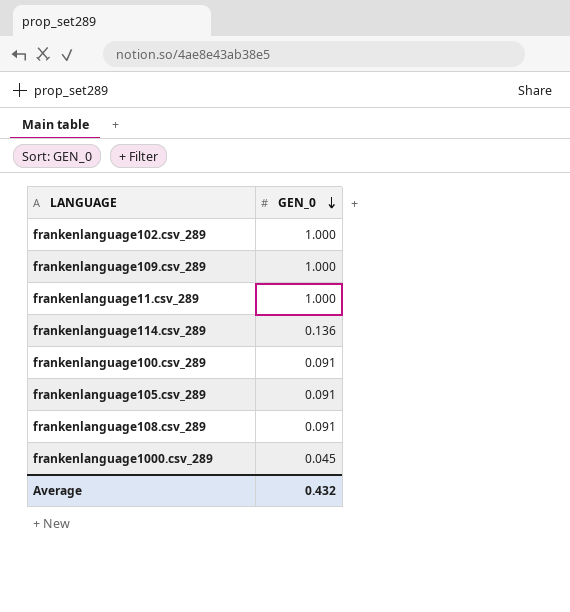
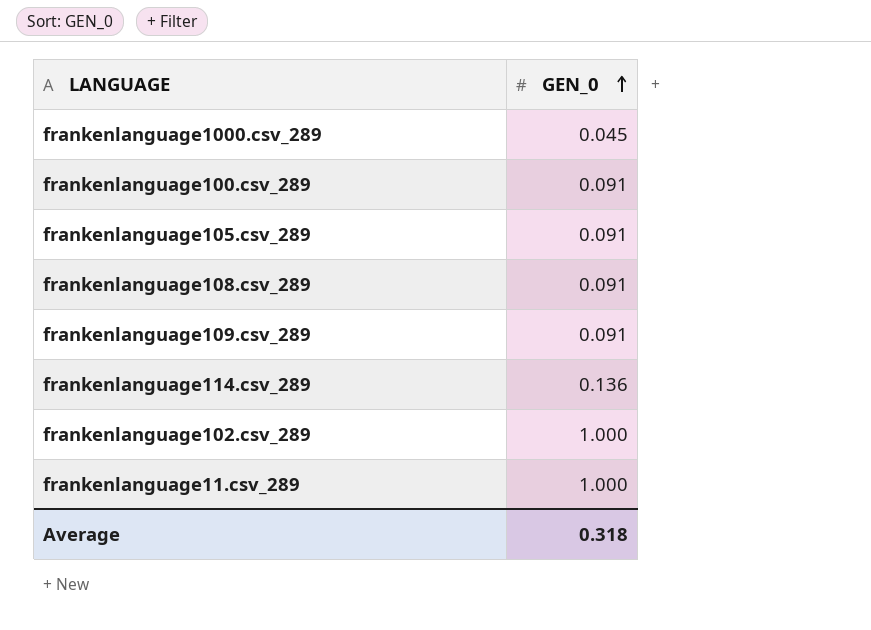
row order: GEN_0 descending -> GEN_0 ascending
frankenlanguage109.csv_289 | GEN_0: 1.000 -> 0.091
Average | GEN_0: 0.432 -> 0.318

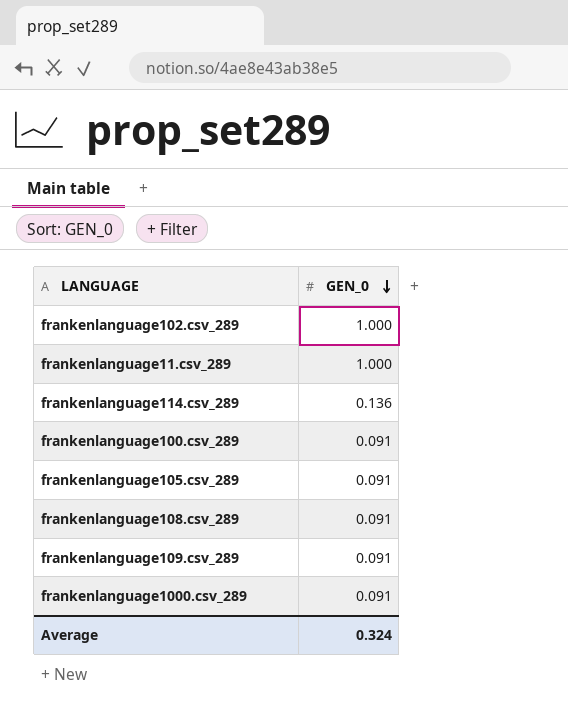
row order: GEN_0 ascending -> GEN_0 descending
frankenlanguage1000.csv_289 | GEN_0: 0.045 -> 0.091
Average | GEN_0: 0.318 -> 0.324

